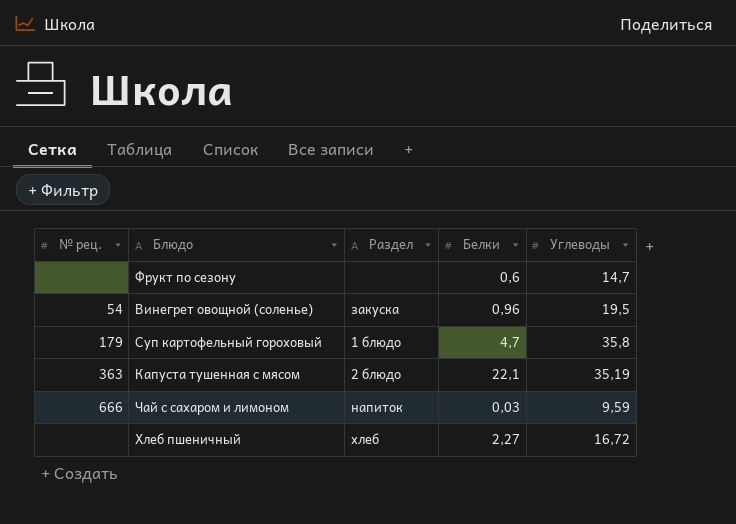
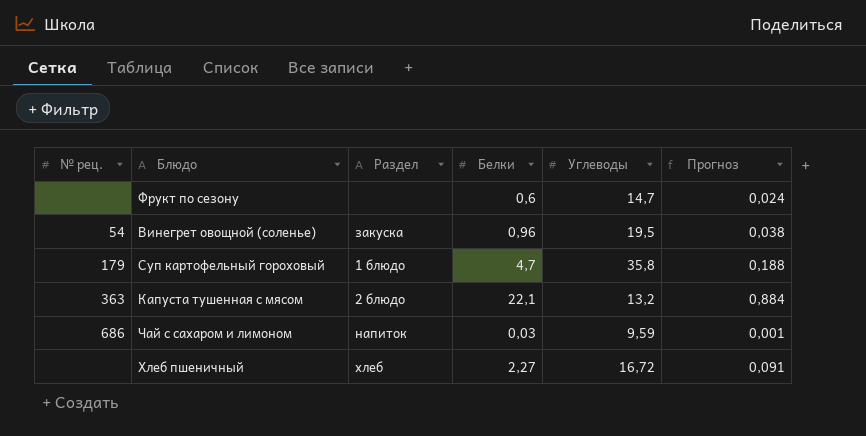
column Прогноз | formula: none -> [Белки] * 0,04
Капуста тушенная с мясом | Углеводы: 35,19 -> 13,2
Чай с сахаром и лимоном | № рец.: 666 -> 686

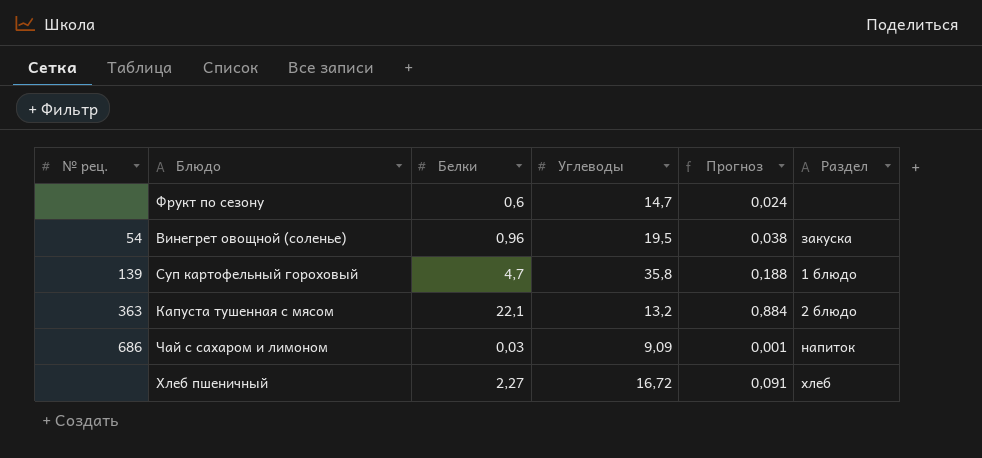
column Раздел | position: 3 -> 6
Суп картофельный гороховый | № рец.: 179 -> 139
Чай с сахаром и лимоном | Углеводы: 9,59 -> 9,09

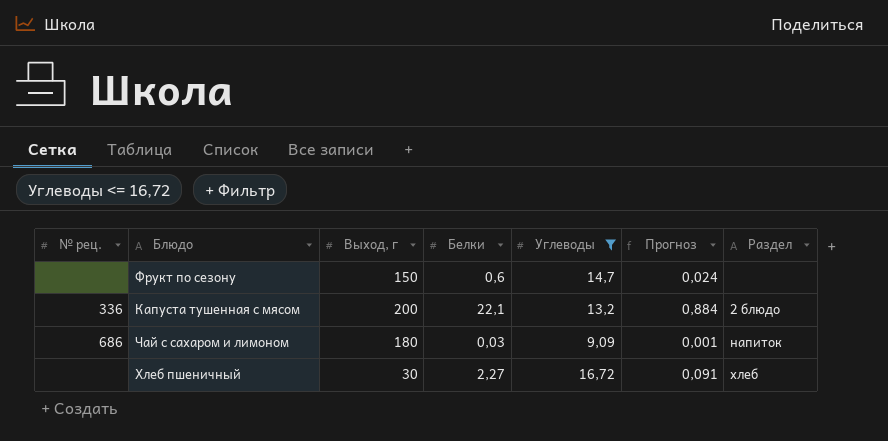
filter: none -> Углеводы <= 16,72
column Выход, г | position: none -> 3
Капуста тушенная с мясом | № рец.: 363 -> 336

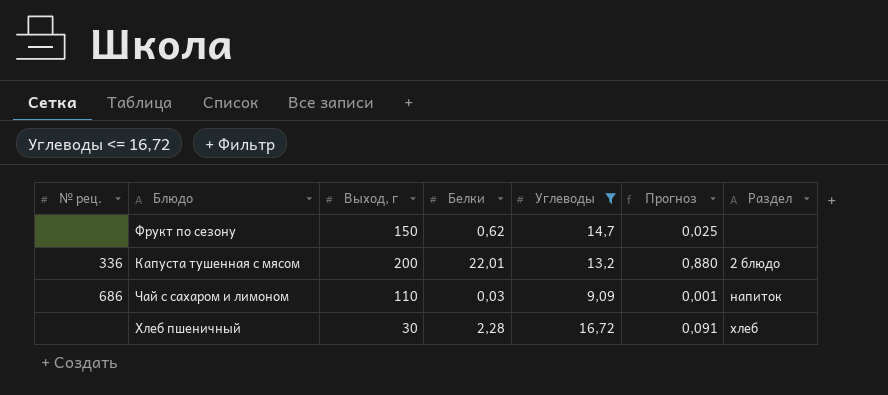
Фрукт по сезону | Белки: 0,6 -> 0,62
Фрукт по сезону | Прогноз: 0,024 -> 0,025
Капуста тушенная с мясом | Белки: 22,1 -> 22,01
Капуста тушенная с мясом | Прогноз: 0,884 -> 0,880
Чай с сахаром и лимоном | Выход, г: 180 -> 110
Хлеб пшеничный | Белки: 2,27 -> 2,28

